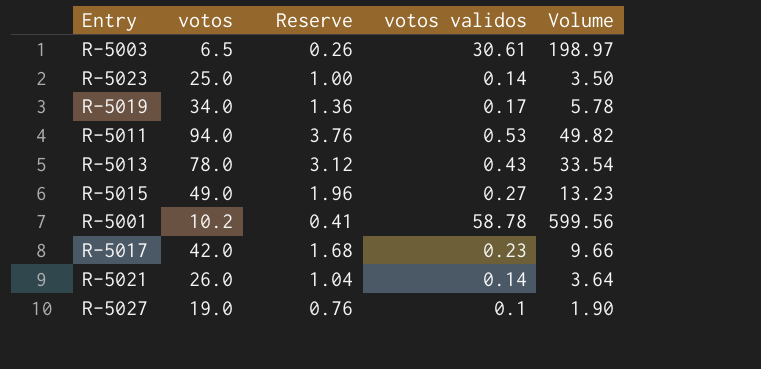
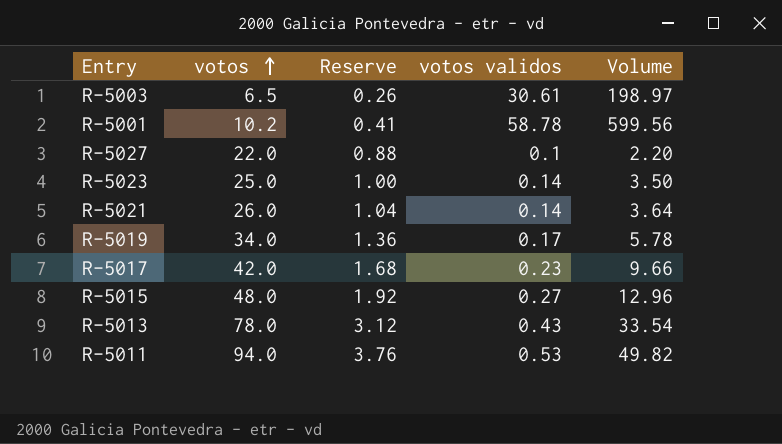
row order: none -> votos ascending
R-5027 | votos: 19.0 -> 22.0
R-5027 | Reserve: 0.76 -> 0.88
R-5027 | Volume: 1.90 -> 2.20
R-5015 | votos: 49.0 -> 48.0
R-5015 | Reserve: 1.96 -> 1.92
R-5015 | Volume: 13.23 -> 12.96

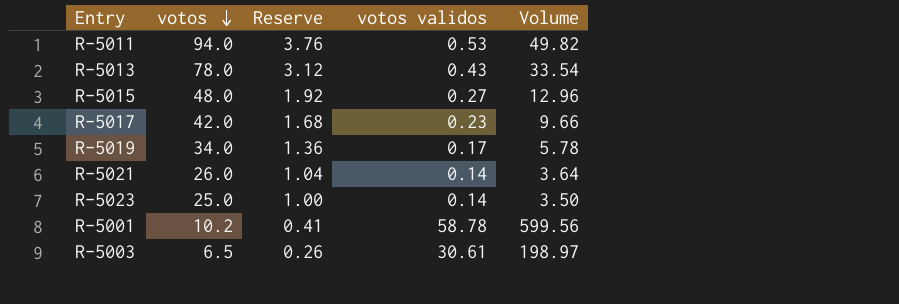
row order: votos ascending -> votos descending
row R-5027: 22.0 | 0.88 | 0.1 | 2.20 -> none

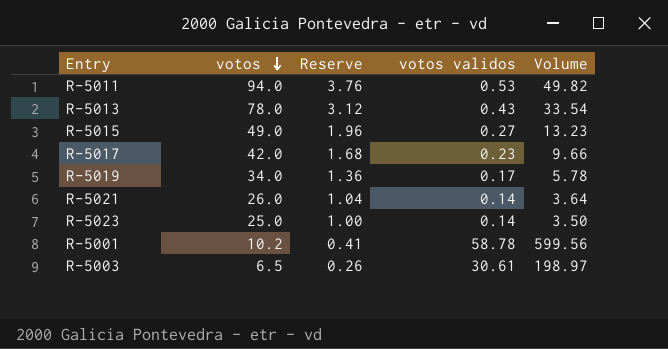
R-5015 | votos: 48.0 -> 49.0
R-5015 | Reserve: 1.92 -> 1.96
R-5015 | Volume: 12.96 -> 13.23

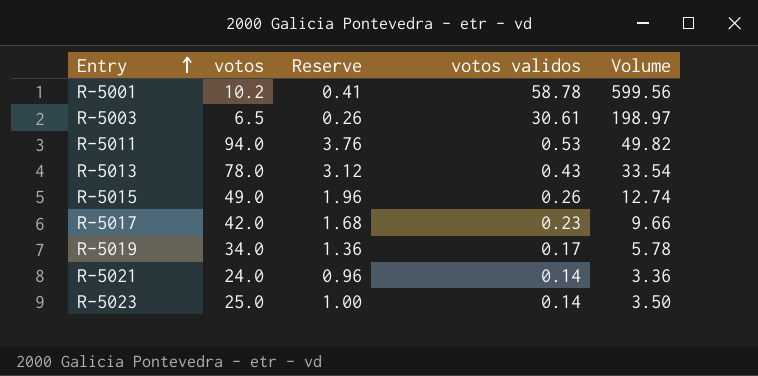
row order: votos descending -> Entry ascending
R-5015 | votos validos: 0.27 -> 0.26
R-5015 | Volume: 13.23 -> 12.74
R-5021 | votos: 26.0 -> 24.0
R-5021 | Reserve: 1.04 -> 0.96
R-5021 | Volume: 3.64 -> 3.36

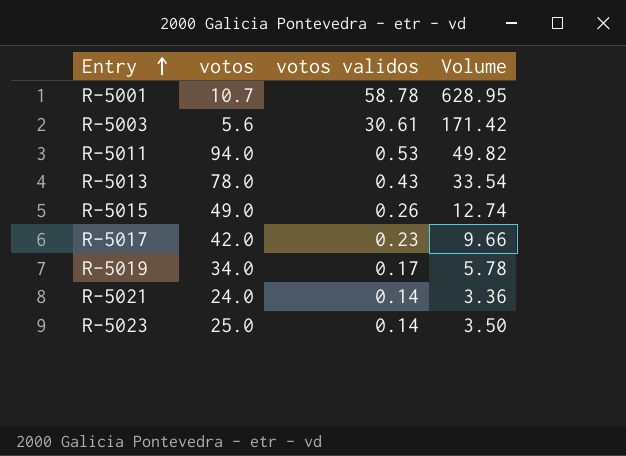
column Reserve | formula: [votos] * 0.04 -> none
R-5001 | votos: 10.2 -> 10.7
R-5001 | Volume: 599.56 -> 628.95
R-5003 | votos: 6.5 -> 5.6
R-5003 | Volume: 198.97 -> 171.42

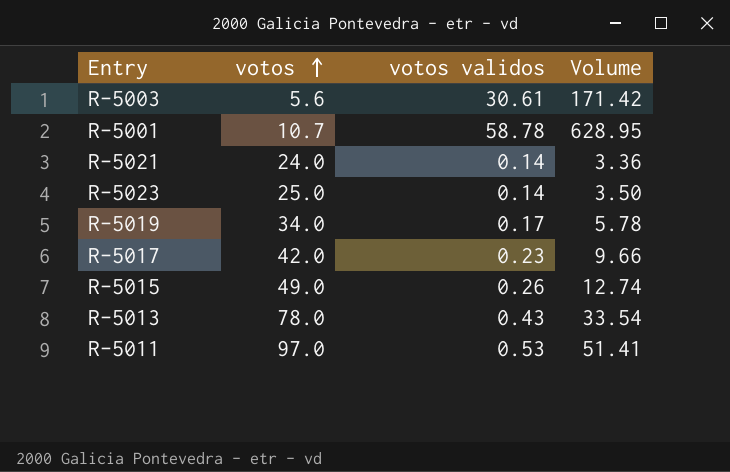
row order: Entry ascending -> votos ascending
R-5011 | votos: 94.0 -> 97.0
R-5011 | Volume: 49.82 -> 51.41

